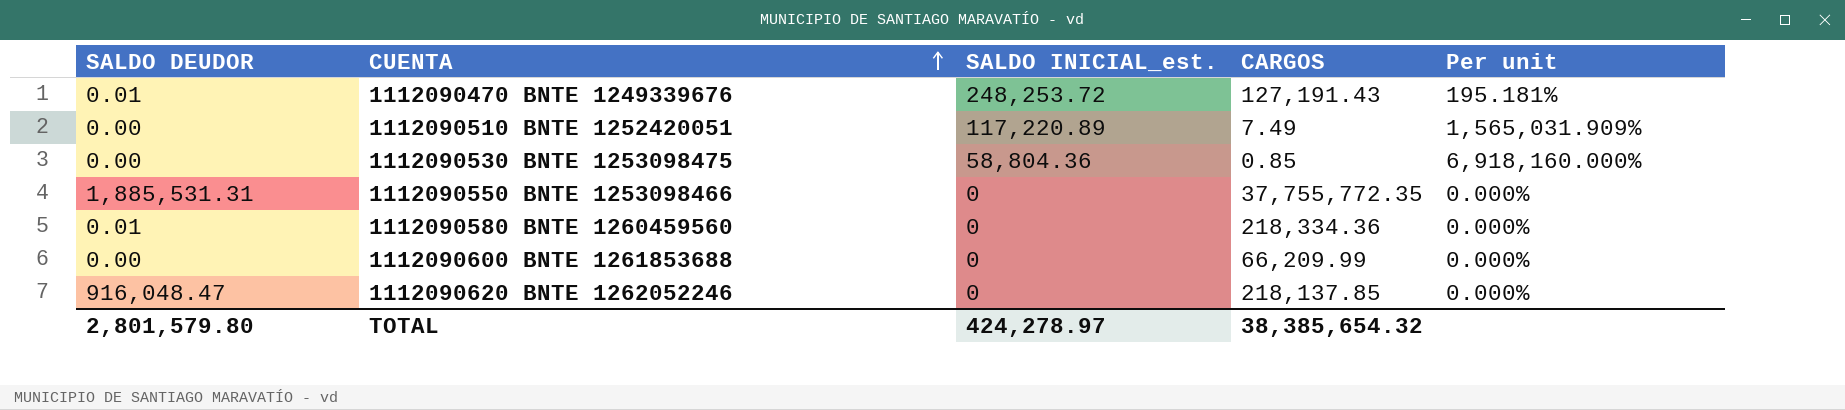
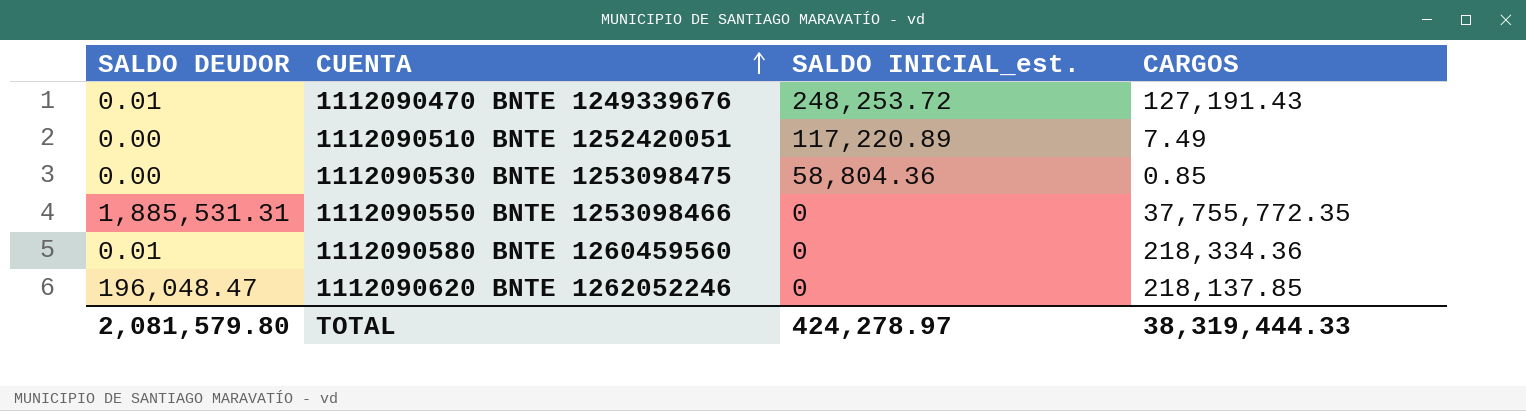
column Per unit | formula: [SALDO INICIAL_est.] / [CARGOS] -> none
row 1112090600 BNTE 1261853688: 0.00 | 0 | 66,209.99 | 0.000% -> none
1112090620 BNTE 1262052246 | SALDO DEUDOR: 916,048.47 -> 196,048.47
TOTAL | SALDO DEUDOR: 2,801,579.80 -> 2,081,579.80
TOTAL | CARGOS: 38,385,654.32 -> 38,319,444.33

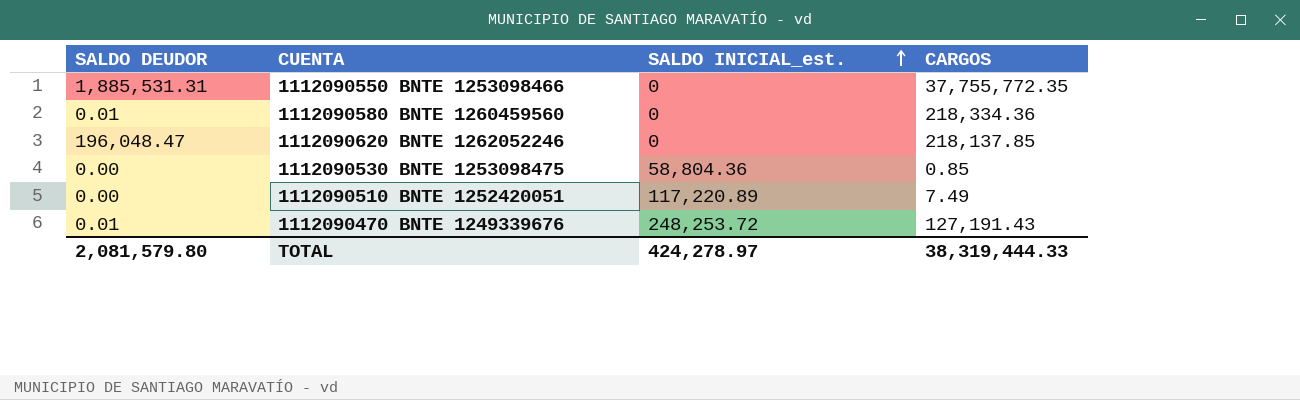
row order: CUENTA ascending -> SALDO INICIAL_est. ascending

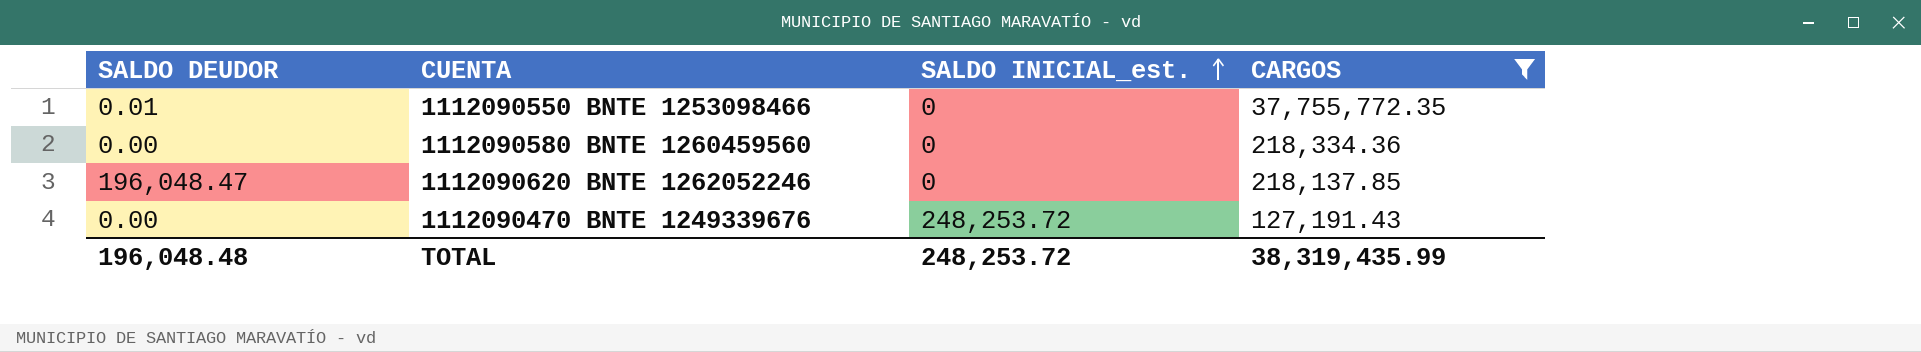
filter: none -> CARGOS >= 127,191.43
1112090550 BNTE 1253098466 | SALDO DEUDOR: 1,885,531.31 -> 0.01
1112090580 BNTE 1260459560 | SALDO DEUDOR: 0.01 -> 0.00
1112090470 BNTE 1249339676 | SALDO DEUDOR: 0.01 -> 0.00
TOTAL | SALDO DEUDOR: 2,081,579.80 -> 196,048.48
TOTAL | SALDO INICIAL_est.: 424,278.97 -> 248,253.72
TOTAL | CARGOS: 38,319,444.33 -> 38,319,435.99

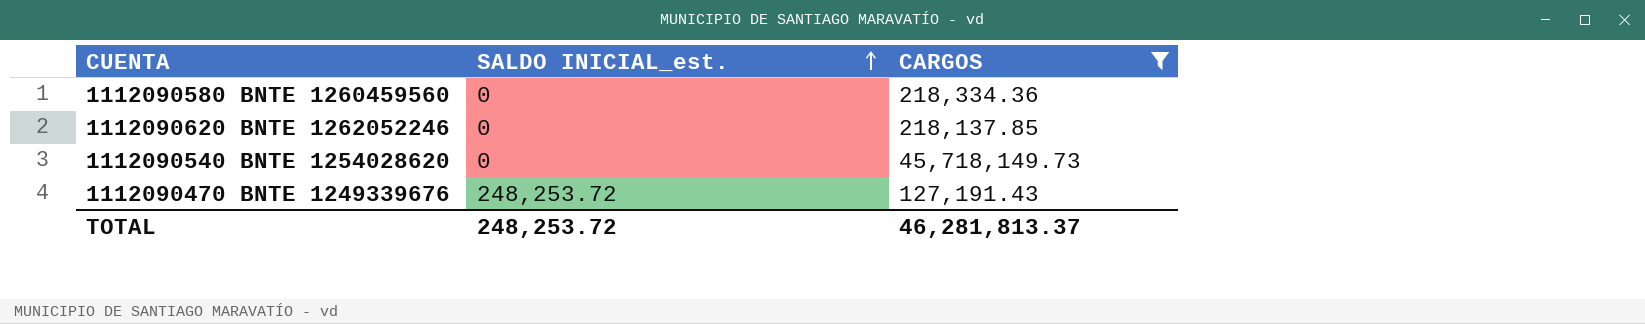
column SALDO DEUDOR | position: 1 -> none
row 1112090550 BNTE 1253098466: 0.01 | 0 | 37,755,772.35 -> none
row 1112090540 BNTE 1254028620: none -> 0 | 45,718,149.73
TOTAL | CARGOS: 38,319,435.99 -> 46,281,813.37

